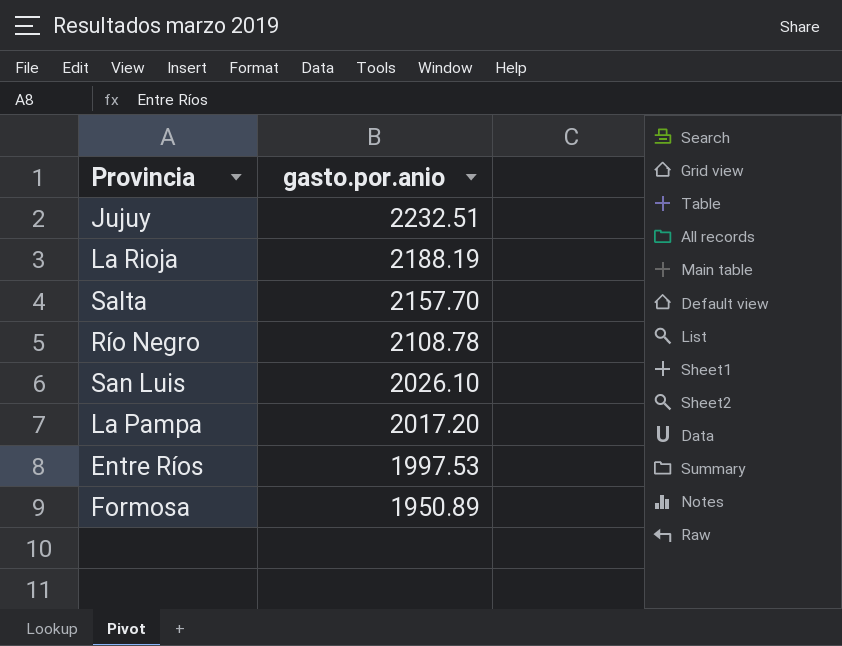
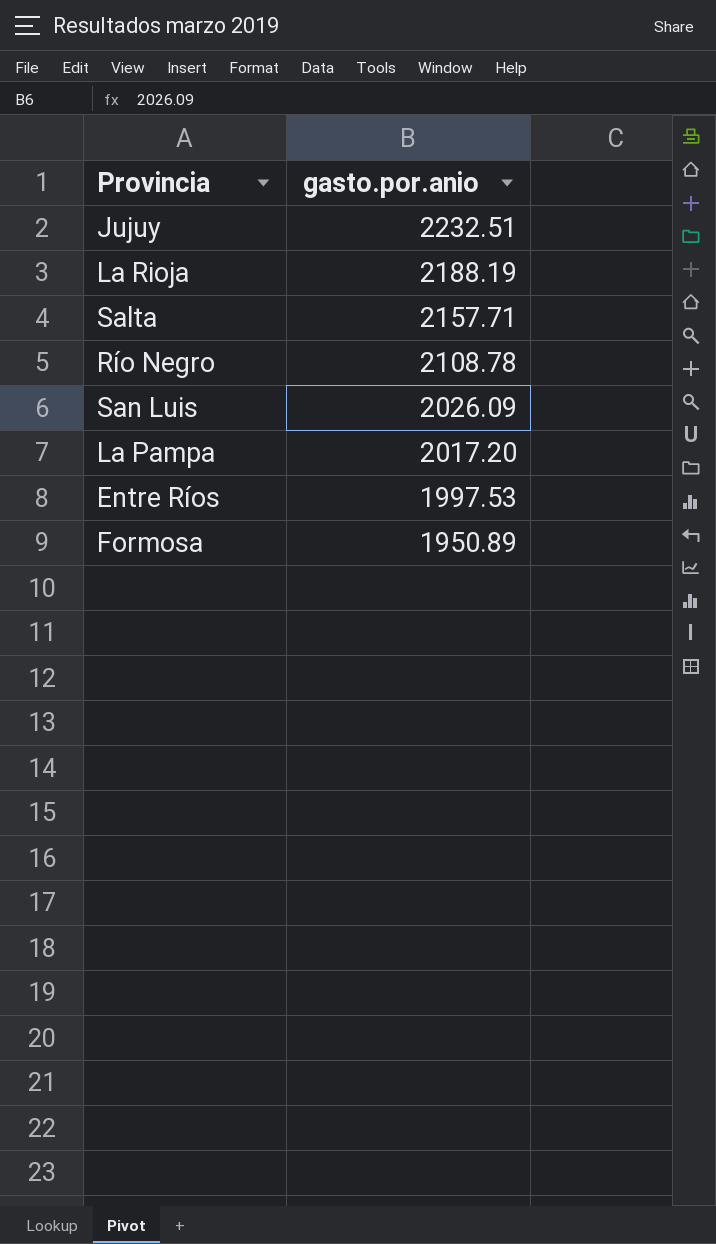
Salta | gasto.por.anio: 2157.70 -> 2157.71
San Luis | gasto.por.anio: 2026.10 -> 2026.09

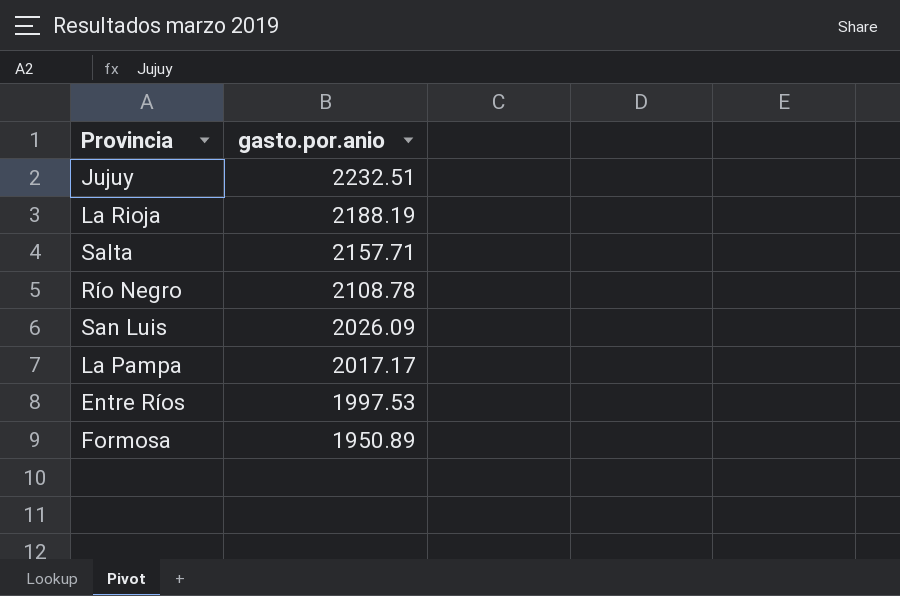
La Pampa | gasto.por.anio: 2017.20 -> 2017.17

